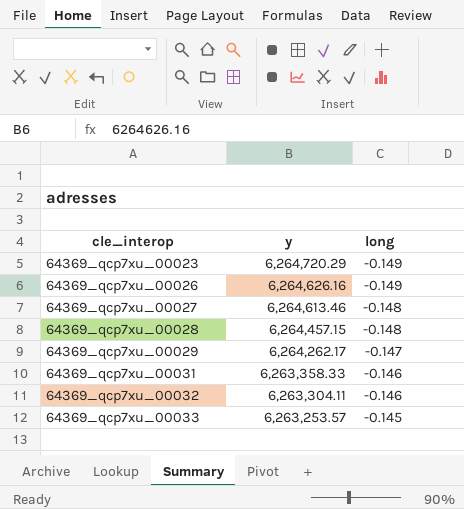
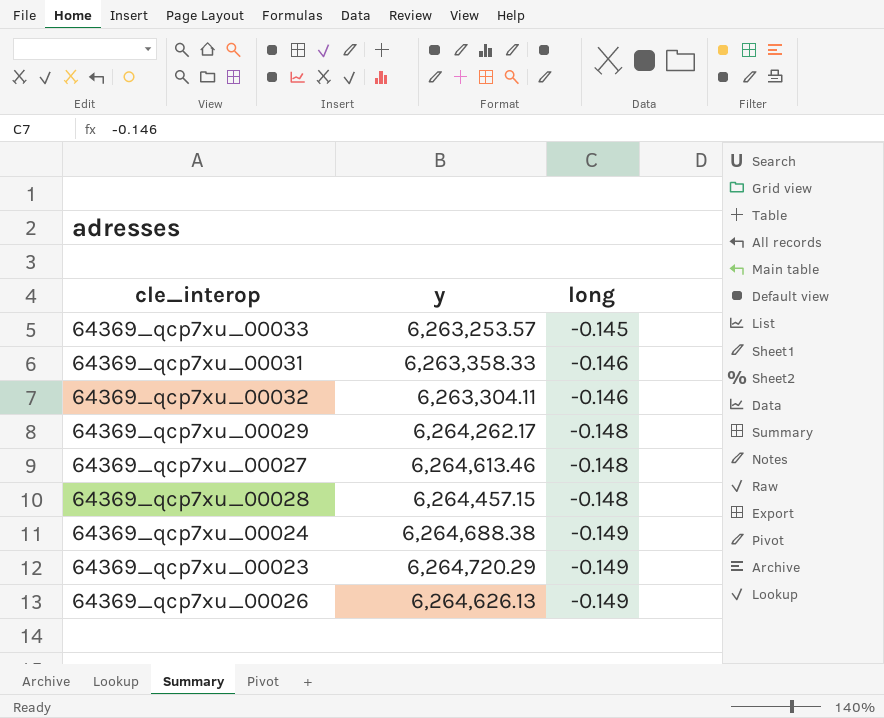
row order: cle_interop ascending -> long descending
64369_qcp7xu_00029 | long: -0.147 -> -0.148
row 64369_qcp7xu_00024: none -> 6,264,688.38 | -0.149
64369_qcp7xu_00026 | y: 6,264,626.16 -> 6,264,626.13

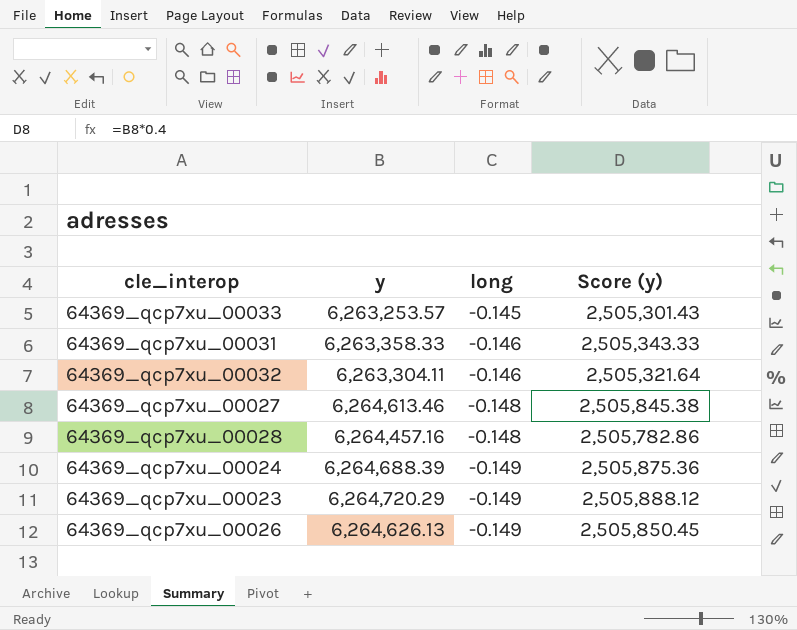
column Score (y) | formula: none -> [y] * 0.4
row 64369_qcp7xu_00029: 6,264,262.17 | -0.148 -> none
64369_qcp7xu_00028 | y: 6,264,457.15 -> 6,264,457.16
64369_qcp7xu_00024 | y: 6,264,688.38 -> 6,264,688.39

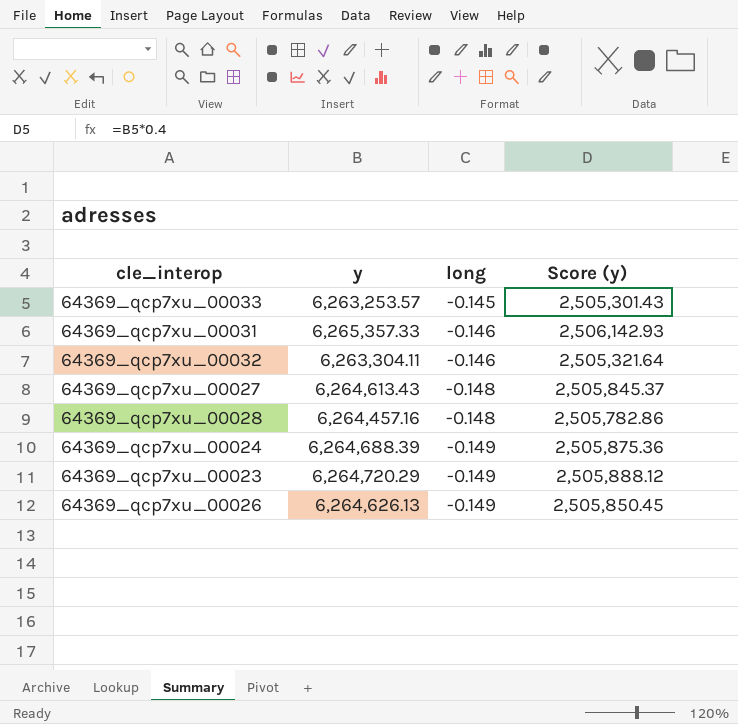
64369_qcp7xu_00031 | y: 6,263,358.33 -> 6,265,357.33
64369_qcp7xu_00031 | Score (y): 2,505,343.33 -> 2,506,142.93
64369_qcp7xu_00027 | y: 6,264,613.46 -> 6,264,613.43
64369_qcp7xu_00027 | Score (y): 2,505,845.38 -> 2,505,845.37

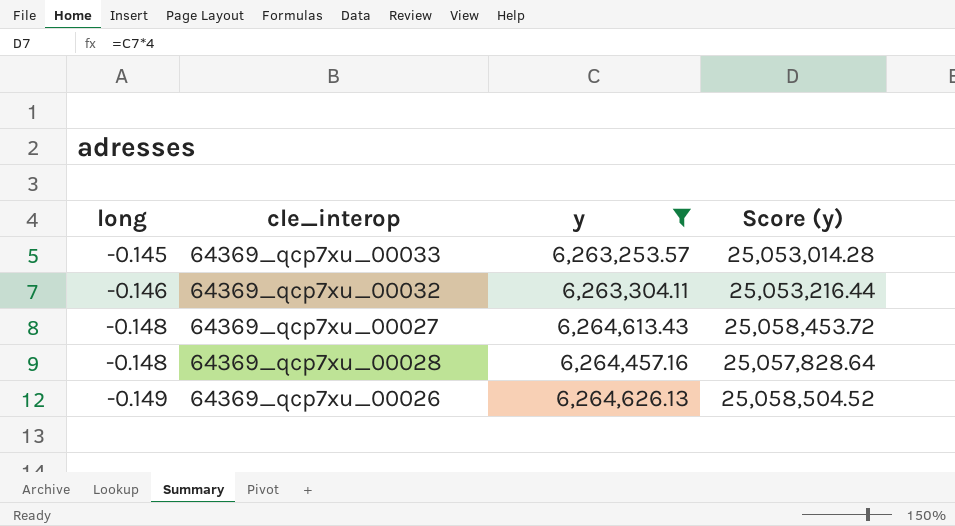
filter: none -> y <= 6,264,626.13
column long | position: 3 -> 1
column Score (y) | formula: [y] * 0.4 -> [y] * 4

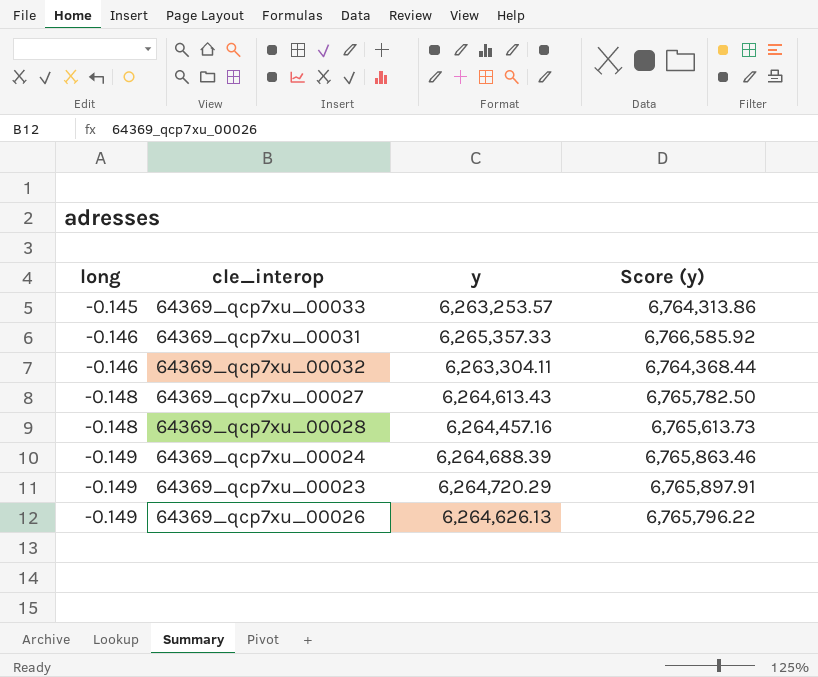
filter: y <= 6,264,626.13 -> none
column Score (y) | formula: [y] * 4 -> [y] * 1.08

